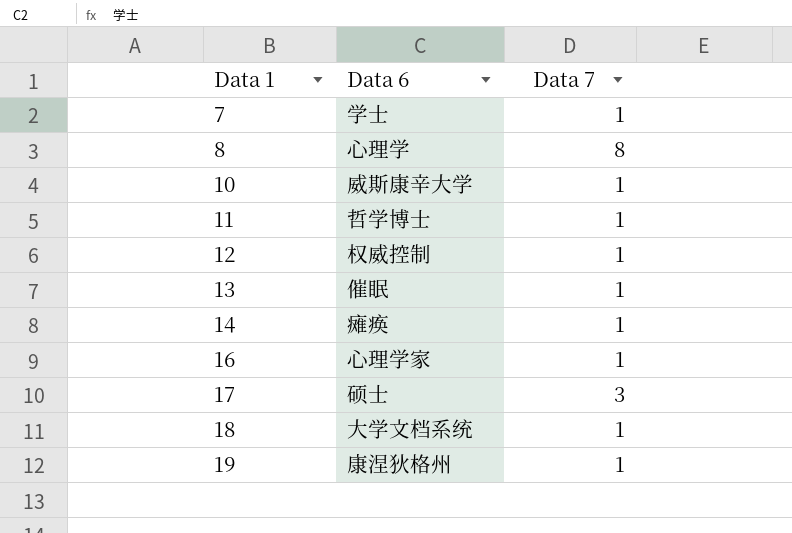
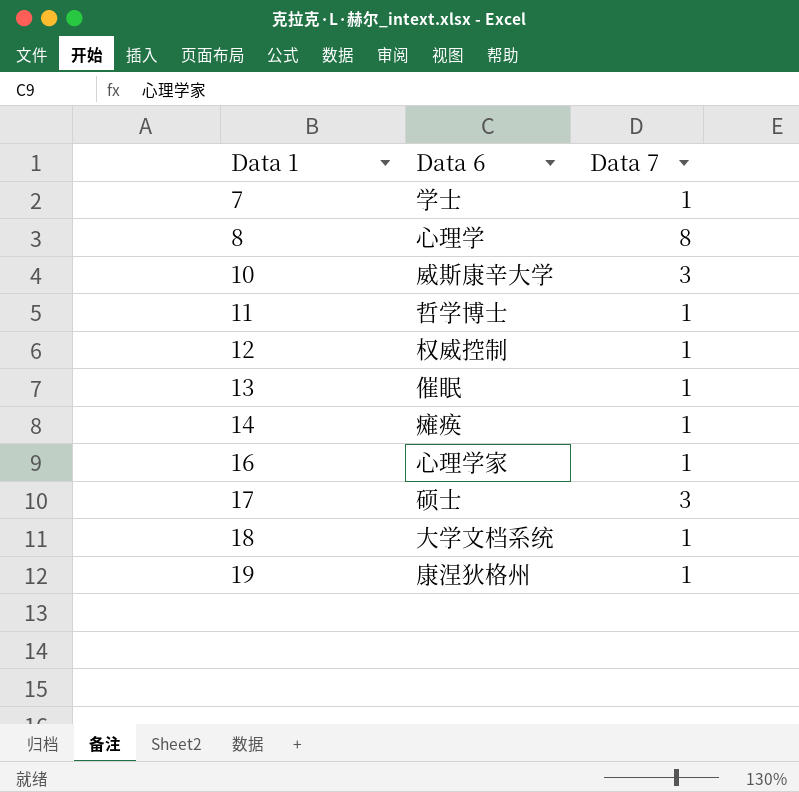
10 | Data 7: 1 -> 3

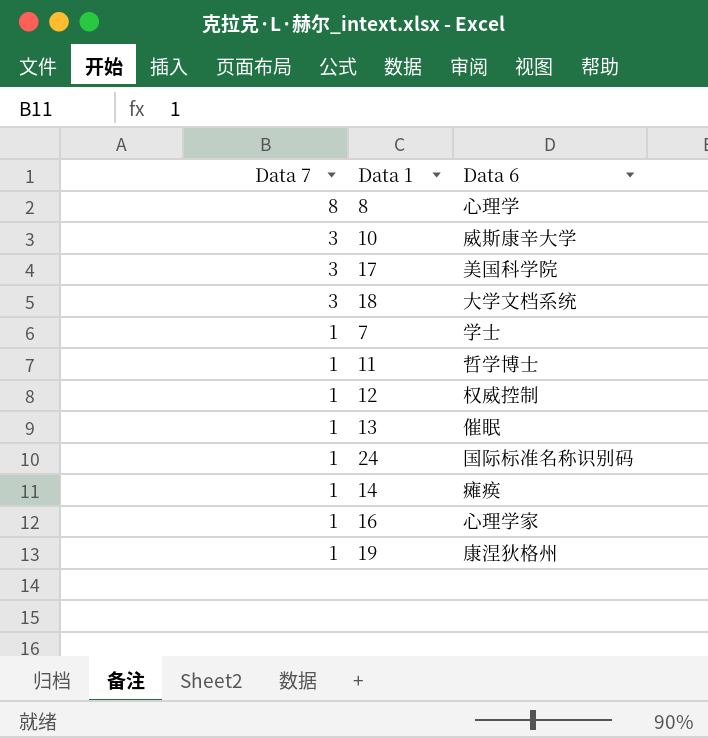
row order: Data 1 ascending -> Data 7 descending
column Data 7 | position: 3 -> 1
17 | Data 6: 硕士 -> 美国科学院
18 | Data 7: 1 -> 3
row 24: none -> 1 | 国际标准名称识别码

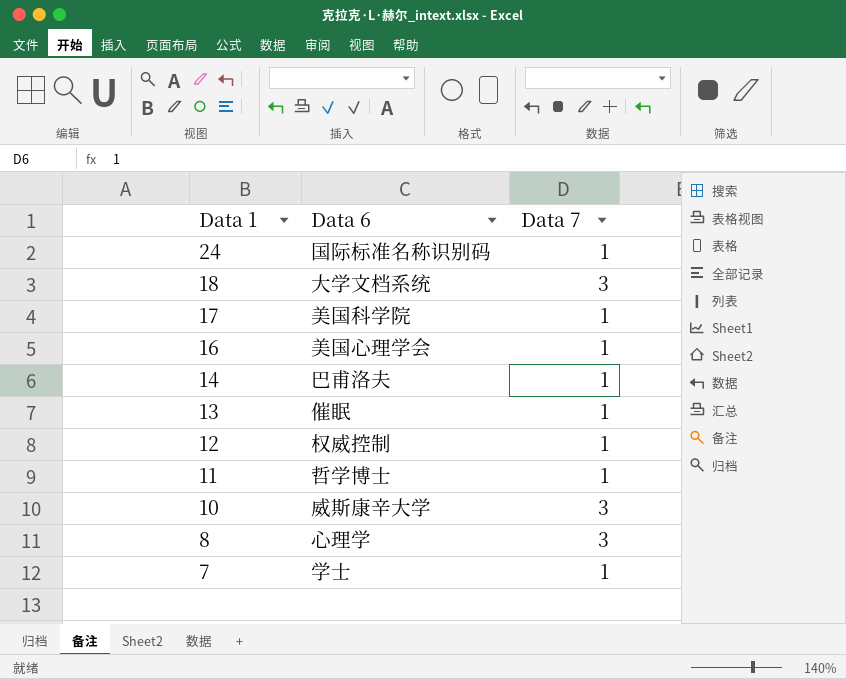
row order: Data 7 descending -> Data 1 descending
column Data 7 | position: 1 -> 3
row 19: 1 | 康涅狄格州 -> none
17 | Data 7: 3 -> 1
16 | Data 6: 心理学家 -> 美国心理学会
14 | Data 6: 瘫痪 -> 巴甫洛夫
8 | Data 7: 8 -> 3

